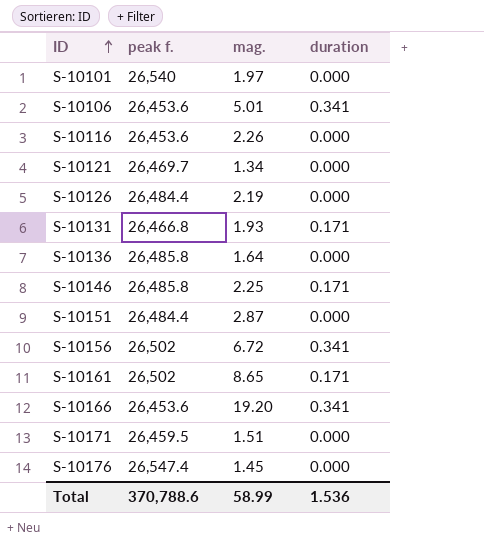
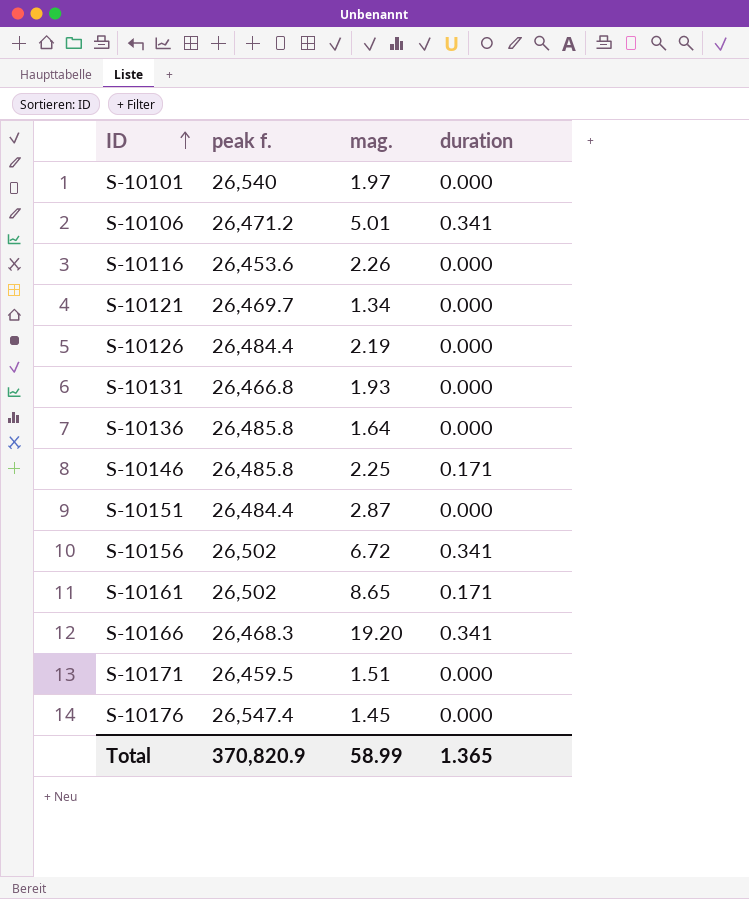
S-10106 | peak f.: 26,453.6 -> 26,471.2
S-10131 | duration: 0.171 -> 0.000
S-10166 | peak f.: 26,453.6 -> 26,468.3
Total | peak f.: 370,788.6 -> 370,820.9
Total | duration: 1.536 -> 1.365

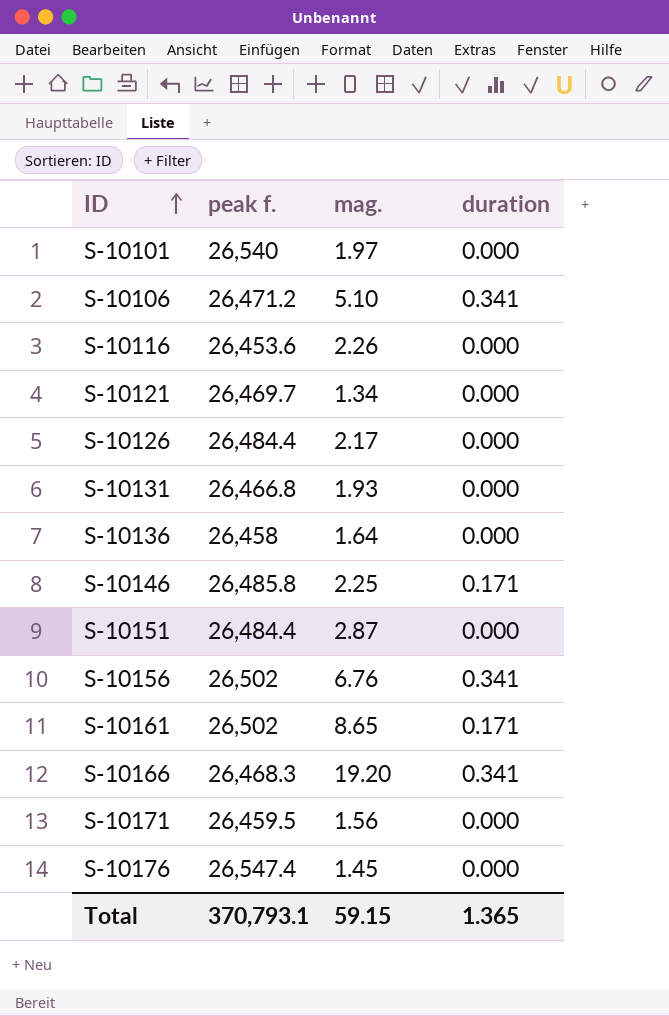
S-10106 | mag.: 5.01 -> 5.10
S-10126 | mag.: 2.19 -> 2.17
S-10136 | peak f.: 26,485.8 -> 26,458
S-10156 | mag.: 6.72 -> 6.76
S-10171 | mag.: 1.51 -> 1.56
Total | peak f.: 370,820.9 -> 370,793.1
Total | mag.: 58.99 -> 59.15

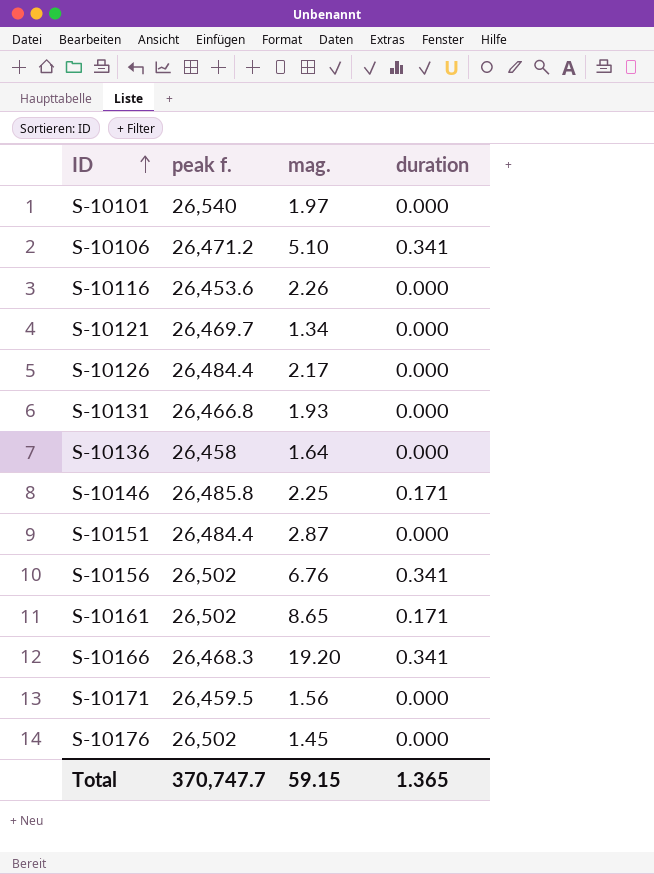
S-10176 | peak f.: 26,547.4 -> 26,502
Total | peak f.: 370,793.1 -> 370,747.7

